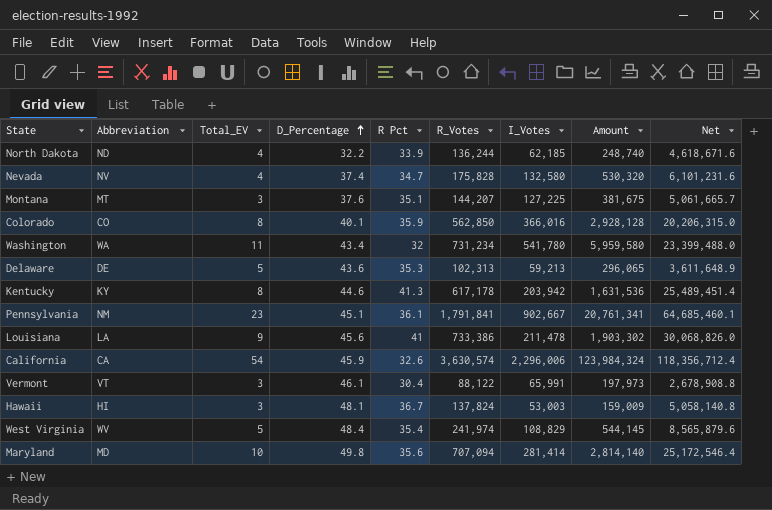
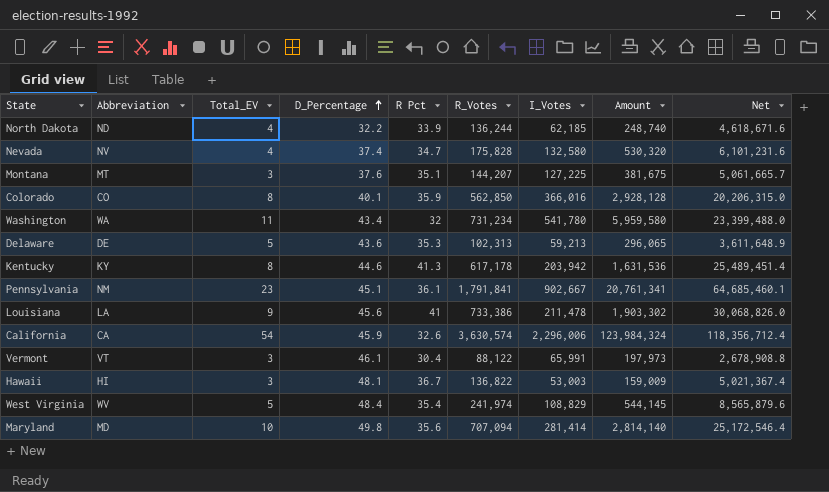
Hawaii | R_Votes: 137,824 -> 136,822
Hawaii | Net: 5,058,140.8 -> 5,021,367.4

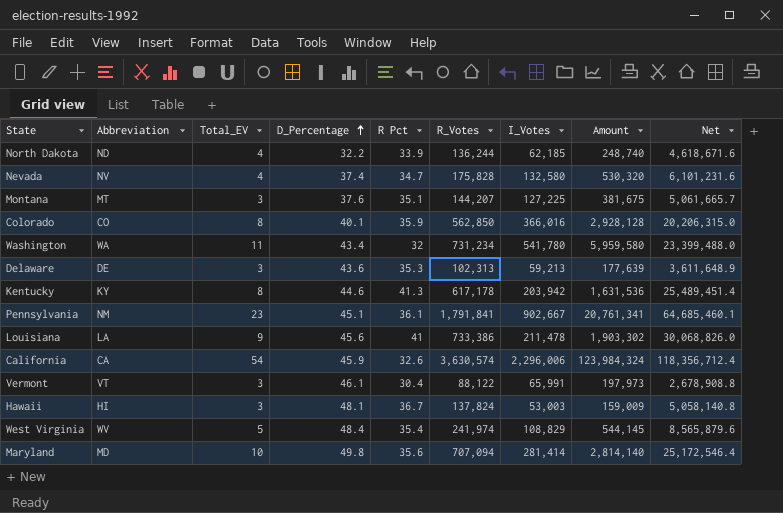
Delaware | Total_EV: 5 -> 3
Delaware | Amount: 296,065 -> 177,639
Hawaii | R_Votes: 136,822 -> 137,824
Hawaii | Net: 5,021,367.4 -> 5,058,140.8

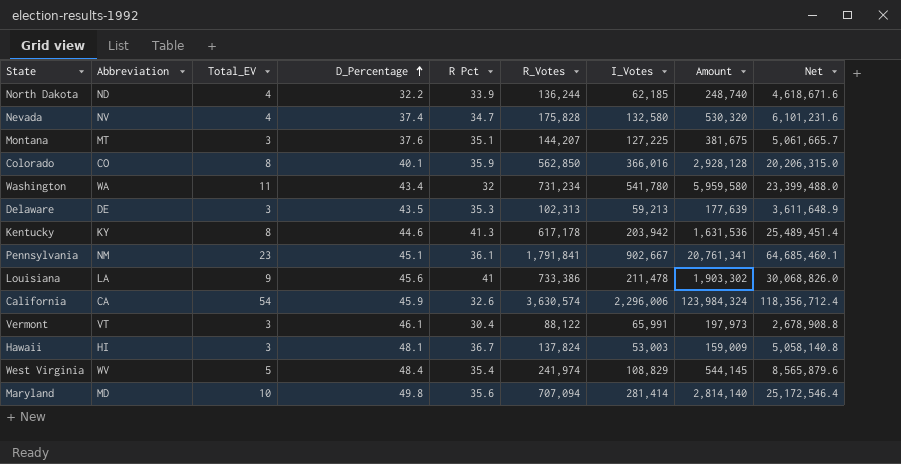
Delaware | D_Percentage: 43.6 -> 43.5

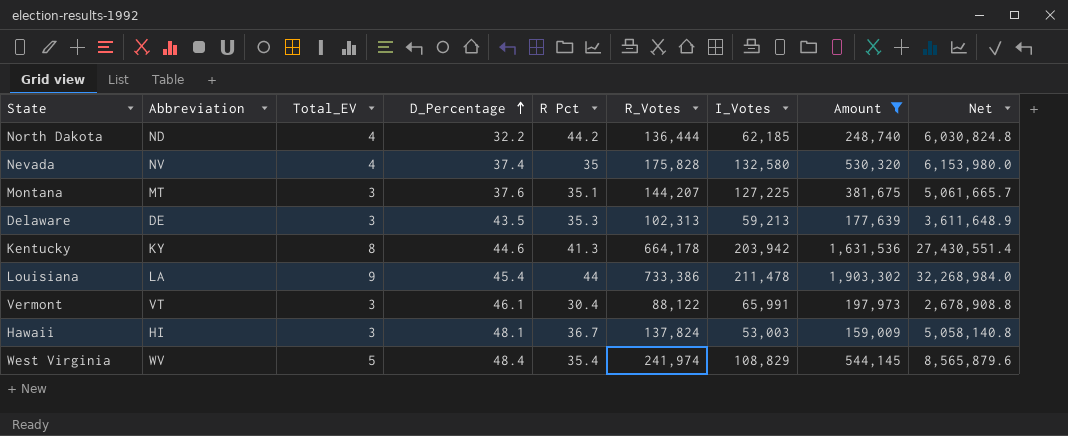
filter: none -> Amount <= 1,903,302
North Dakota | R Pct: 33.9 -> 44.2
North Dakota | R_Votes: 136,244 -> 136,444
North Dakota | Net: 4,618,671.6 -> 6,030,824.8
Nevada | R Pct: 34.7 -> 35
Nevada | Net: 6,101,231.6 -> 6,153,980.0
Kentucky | R_Votes: 617,178 -> 664,178
Kentucky | Net: 25,489,451.4 -> 27,430,551.4
Louisiana | D_Percentage: 45.6 -> 45.4
Louisiana | R Pct: 41 -> 44
Louisiana | Net: 30,068,826.0 -> 32,268,984.0

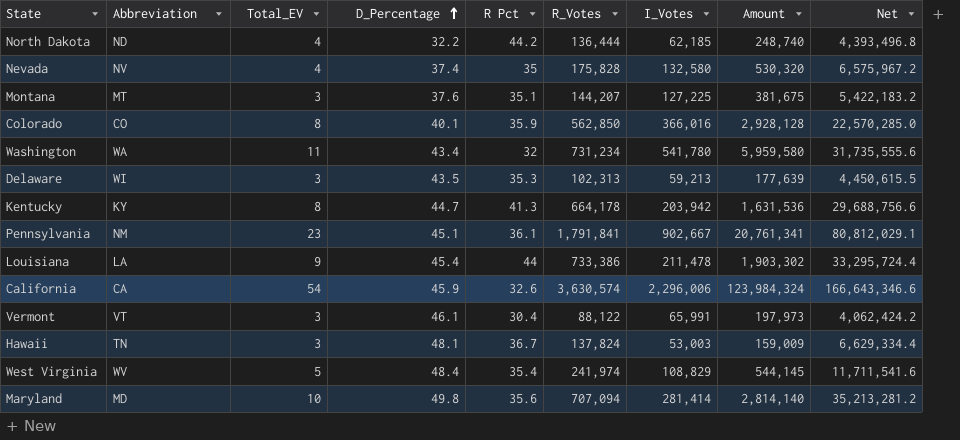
filter: Amount <= 1,903,302 -> none
column Net | formula: [R Pct] * [R_Votes] -> [D_Percentage] * [R_Votes]
Delaware | Abbreviation: DE -> WI
Kentucky | D_Percentage: 44.6 -> 44.7
Hawaii | Abbreviation: HI -> TN

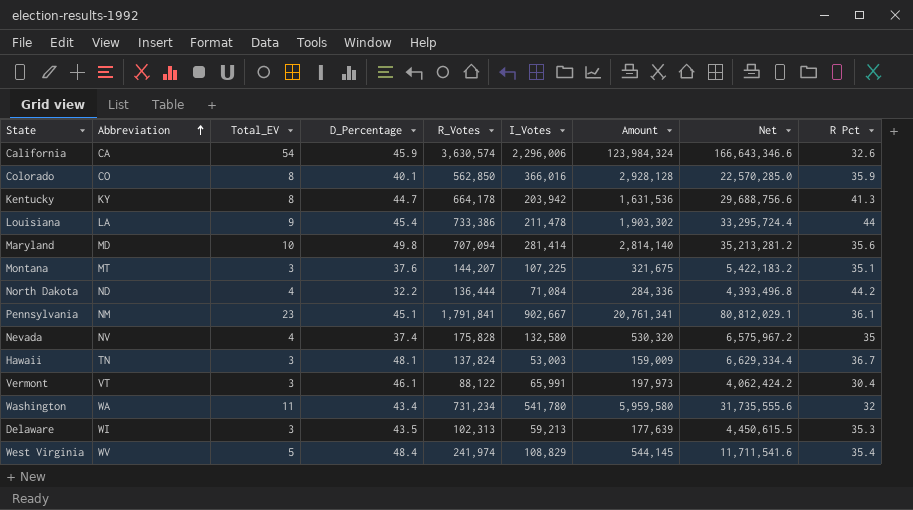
row order: D_Percentage ascending -> Abbreviation ascending
column R Pct | position: 5 -> 9
Montana | I_Votes: 127,225 -> 107,225
Montana | Amount: 381,675 -> 321,675
North Dakota | I_Votes: 62,185 -> 71,084
North Dakota | Amount: 248,740 -> 284,336

